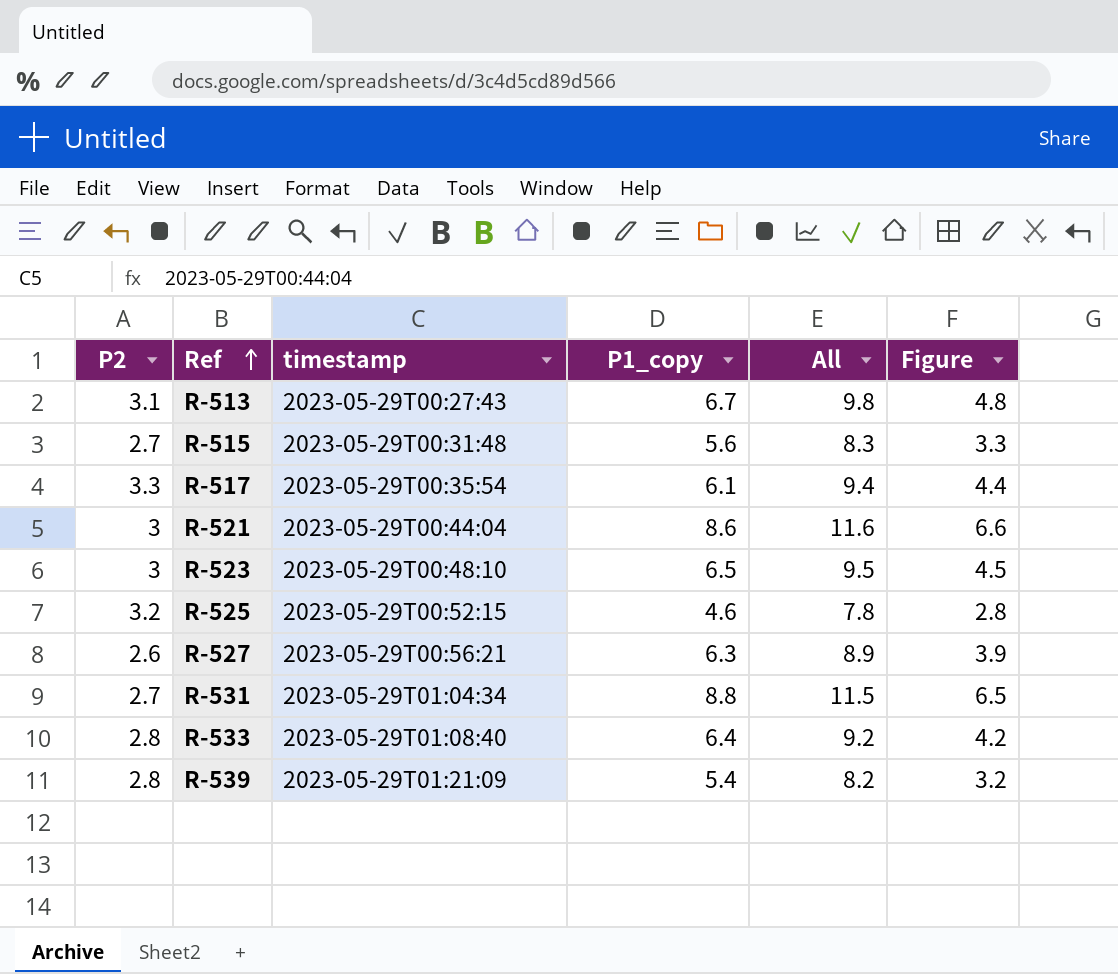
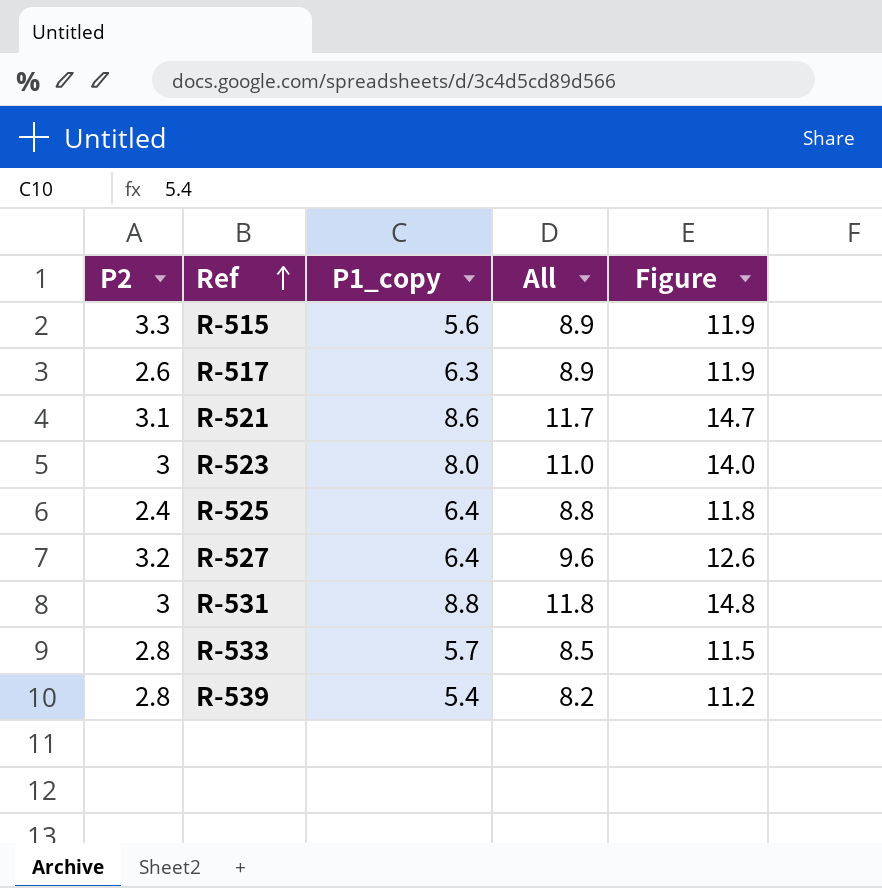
column timestamp | position: 3 -> none
column Figure | formula: [All] - 5 -> [All] + 3
row R-513: 3.1 | 2023-05-29T00:27:43 | 6.7 | 9.8 | 4.8 -> none
R-515 | P2: 2.7 -> 3.3
R-515 | All: 8.3 -> 8.9
R-517 | P2: 3.3 -> 2.6
R-517 | P1_copy: 6.1 -> 6.3
R-517 | All: 9.4 -> 8.9
R-521 | P2: 3 -> 3.1
R-521 | All: 11.6 -> 11.7
R-523 | P1_copy: 6.5 -> 8.0
R-523 | All: 9.5 -> 11.0
R-525 | P2: 3.2 -> 2.4
R-525 | P1_copy: 4.6 -> 6.4
R-525 | All: 7.8 -> 8.8
R-527 | P2: 2.6 -> 3.2
R-527 | P1_copy: 6.3 -> 6.4
R-527 | All: 8.9 -> 9.6
R-531 | P2: 2.7 -> 3
R-531 | All: 11.5 -> 11.8
R-533 | P1_copy: 6.4 -> 5.7
R-533 | All: 9.2 -> 8.5

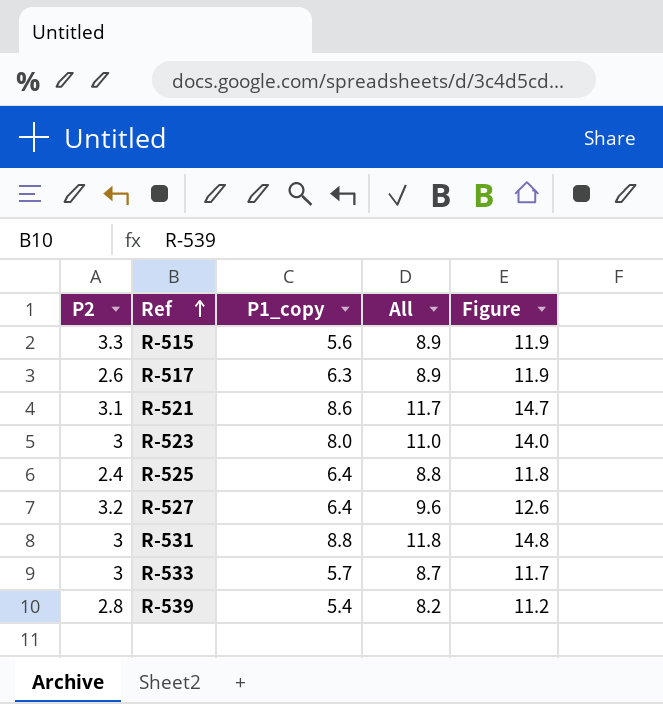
R-533 | P2: 2.8 -> 3
R-533 | All: 8.5 -> 8.7
R-533 | Figure: 11.5 -> 11.7

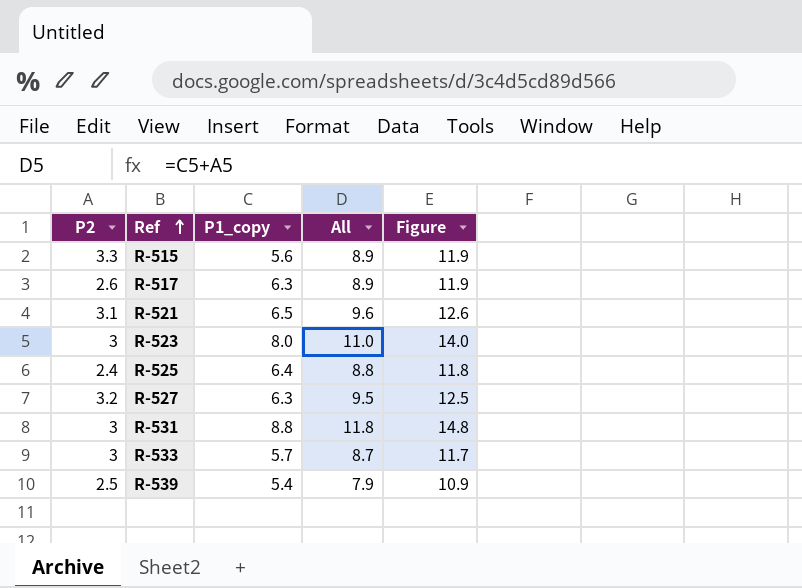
R-521 | P1_copy: 8.6 -> 6.5
R-521 | All: 11.7 -> 9.6
R-521 | Figure: 14.7 -> 12.6
R-527 | P1_copy: 6.4 -> 6.3
R-527 | All: 9.6 -> 9.5
R-527 | Figure: 12.6 -> 12.5
R-539 | P2: 2.8 -> 2.5
R-539 | All: 8.2 -> 7.9
R-539 | Figure: 11.2 -> 10.9

